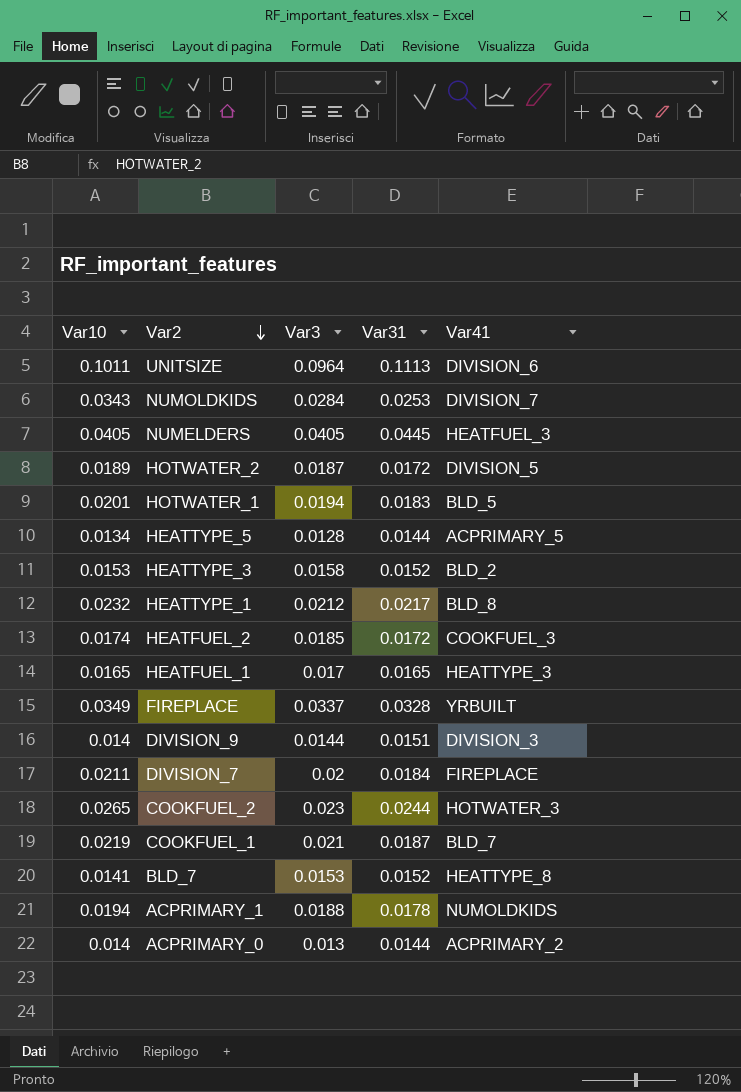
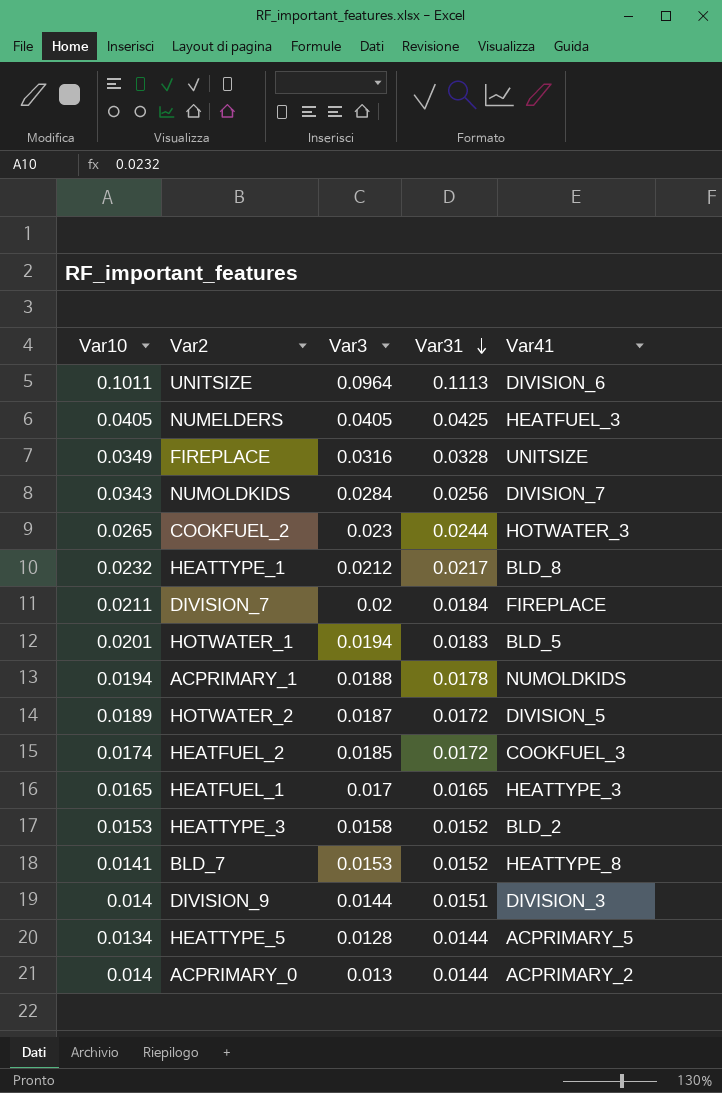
row order: Var2 descending -> Var31 descending
row COOKFUEL_1: 0.0219 | 0.021 | 0.0187 | BLD_7 -> none
NUMELDERS | Var31: 0.0445 -> 0.0425
FIREPLACE | Var3: 0.0337 -> 0.0316
FIREPLACE | Var41: YRBUILT -> UNITSIZE
NUMOLDKIDS | Var31: 0.0253 -> 0.0256

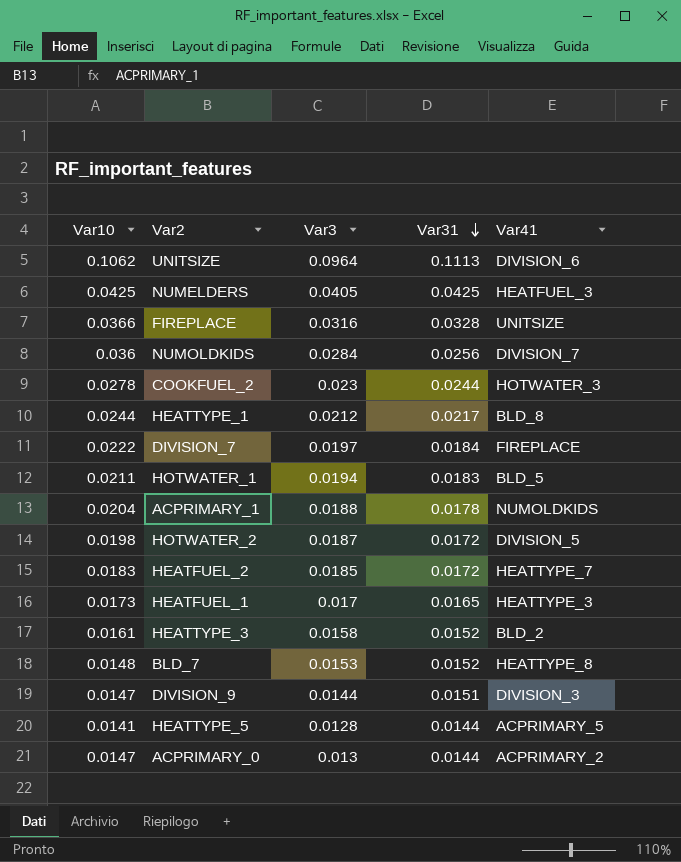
UNITSIZE | Var10: 0.1011 -> 0.1062
NUMELDERS | Var10: 0.0405 -> 0.0425
FIREPLACE | Var10: 0.0349 -> 0.0366
NUMOLDKIDS | Var10: 0.0343 -> 0.036
COOKFUEL_2 | Var10: 0.0265 -> 0.0278
HEATTYPE_1 | Var10: 0.0232 -> 0.0244
DIVISION_7 | Var10: 0.0211 -> 0.0222
DIVISION_7 | Var3: 0.02 -> 0.0197
HOTWATER_1 | Var10: 0.0201 -> 0.0211
ACPRIMARY_1 | Var10: 0.0194 -> 0.0204
HOTWATER_2 | Var10: 0.0189 -> 0.0198
HEATFUEL_2 | Var10: 0.0174 -> 0.0183
HEATFUEL_2 | Var41: COOKFUEL_3 -> HEATTYPE_7
HEATFUEL_1 | Var10: 0.0165 -> 0.0173
HEATTYPE_3 | Var10: 0.0153 -> 0.0161
BLD_7 | Var10: 0.0141 -> 0.0148
DIVISION_9 | Var10: 0.014 -> 0.0147
HEATTYPE_5 | Var10: 0.0134 -> 0.0141
ACPRIMARY_0 | Var10: 0.014 -> 0.0147

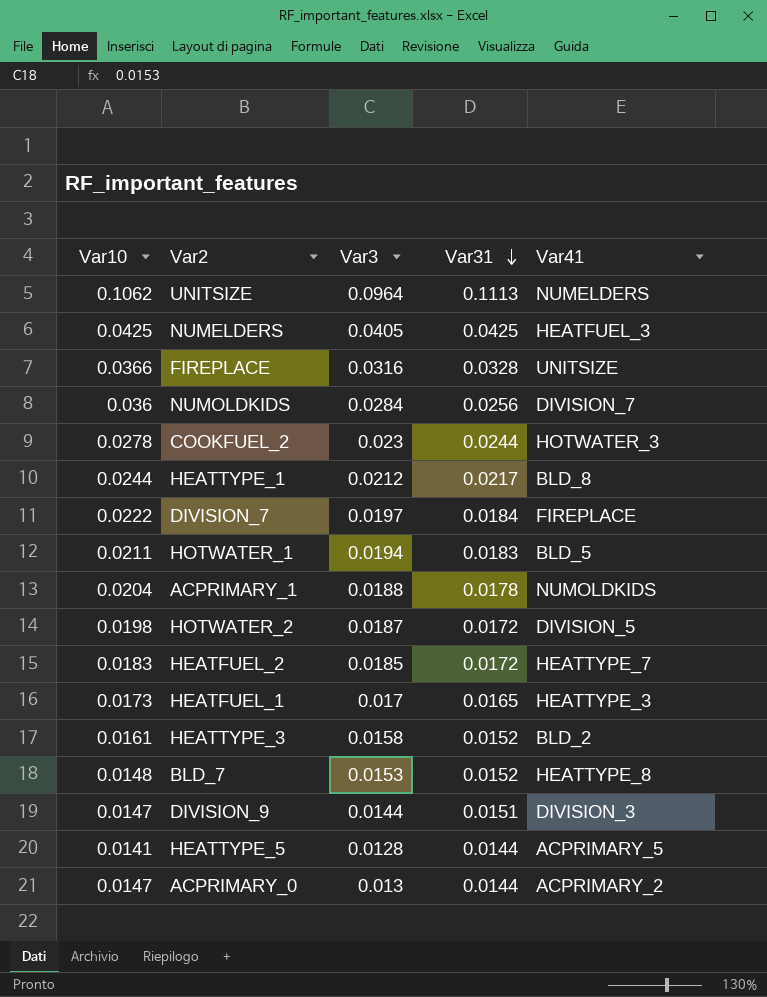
UNITSIZE | Var41: DIVISION_6 -> NUMELDERS

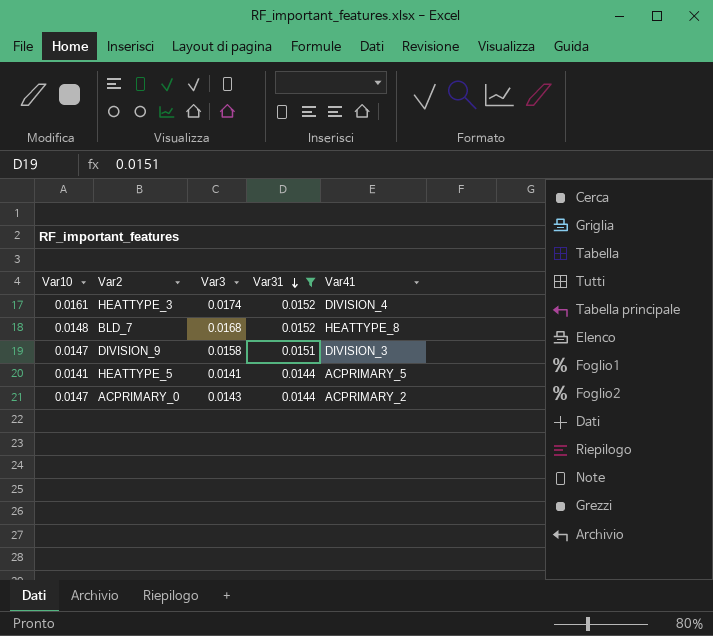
filter: none -> Var31 <= 0.0152
HEATTYPE_3 | Var3: 0.0158 -> 0.0174
HEATTYPE_3 | Var41: BLD_2 -> DIVISION_4
BLD_7 | Var3: 0.0153 -> 0.0168
DIVISION_9 | Var3: 0.0144 -> 0.0158
HEATTYPE_5 | Var3: 0.0128 -> 0.0141
ACPRIMARY_0 | Var3: 0.013 -> 0.0143

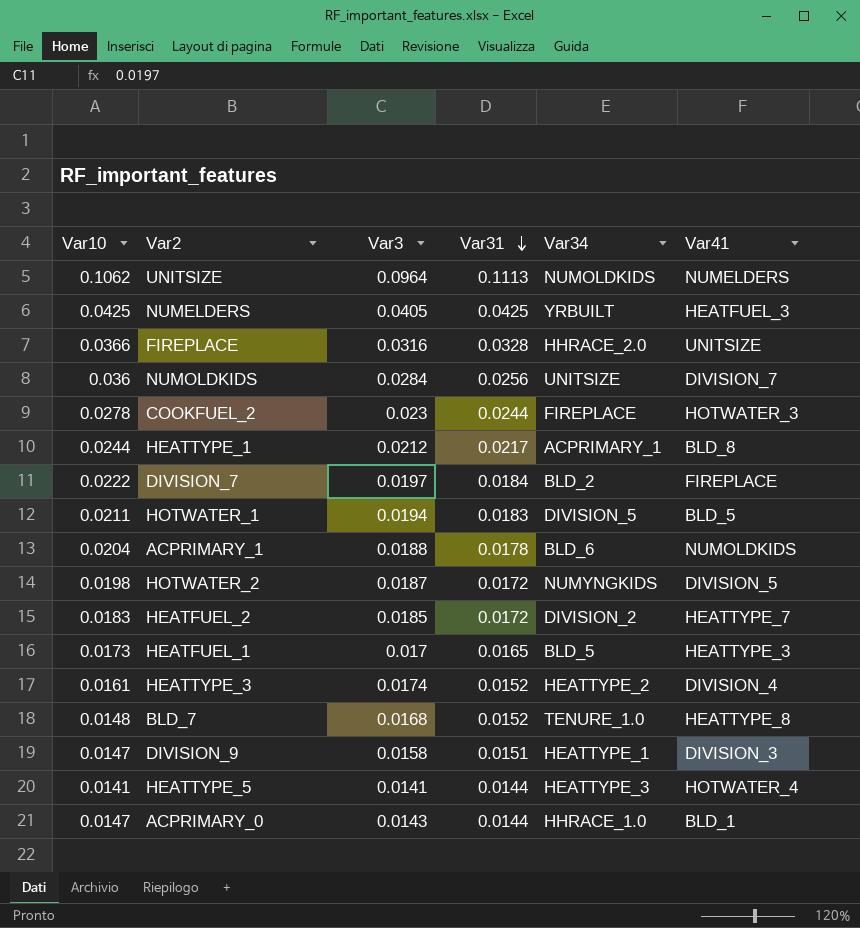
filter: Var31 <= 0.0152 -> none
column Var34 | position: none -> 5
HEATTYPE_5 | Var41: ACPRIMARY_5 -> HOTWATER_4
ACPRIMARY_0 | Var41: ACPRIMARY_2 -> BLD_1

